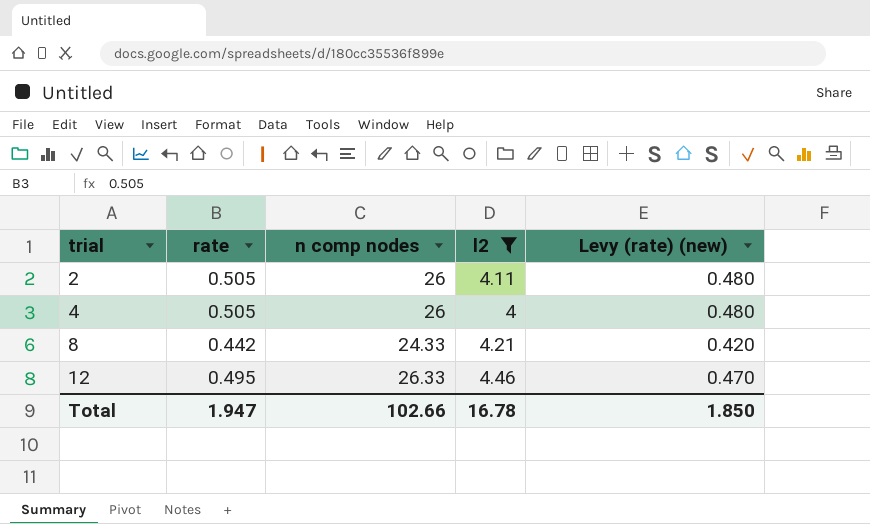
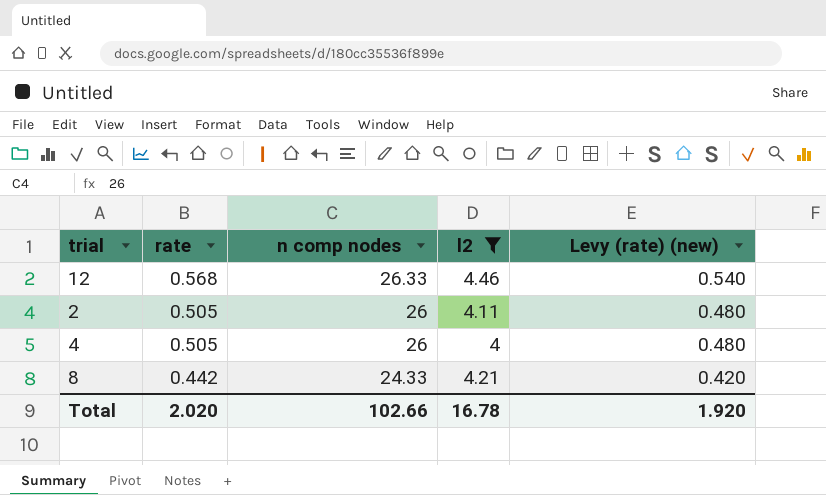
row order: trial ascending -> rate descending
12 | rate: 0.495 -> 0.568
12 | Levy (rate) (new): 0.470 -> 0.540
Total | rate: 1.947 -> 2.020
Total | Levy (rate) (new): 1.850 -> 1.920

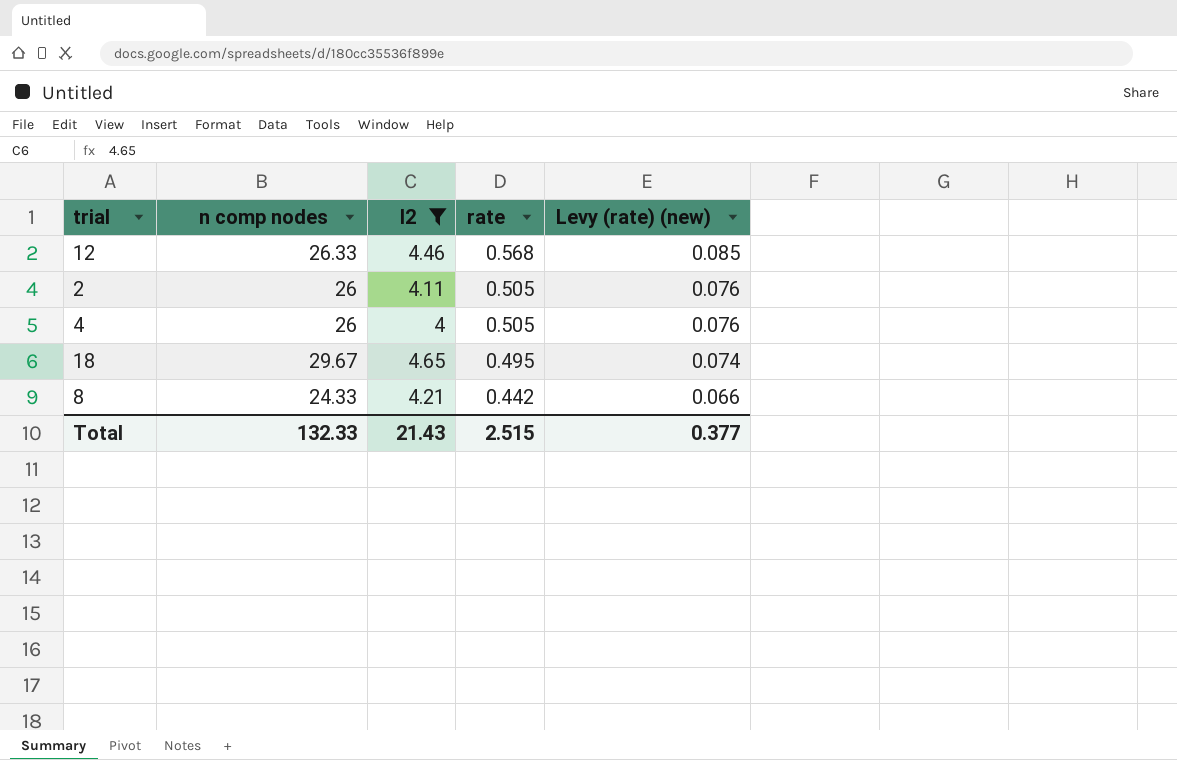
column rate | position: 2 -> 4
column Levy (rate) (new) | formula: [rate] * 0.95 -> [rate] * 0.15
row 18: none -> 29.67 | 4.65 | 0.495 | 0.074
Total | n comp nodes: 102.66 -> 132.33
Total | l2: 16.78 -> 21.43
Total | rate: 2.020 -> 2.515
Total | Levy (rate) (new): 1.920 -> 0.377

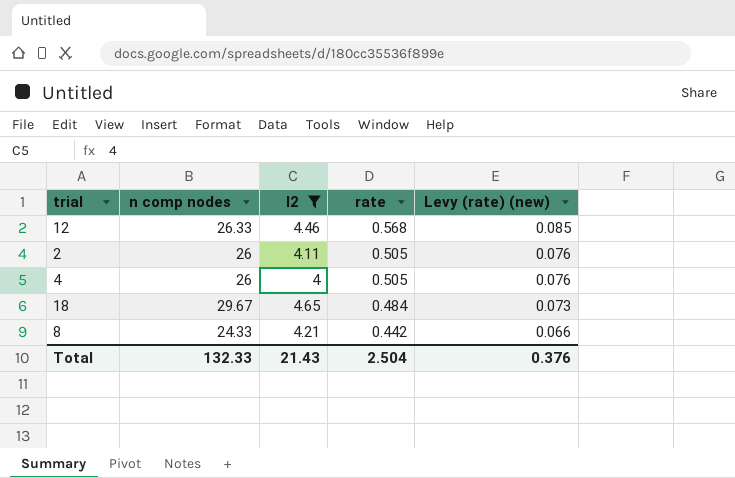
18 | rate: 0.495 -> 0.484
18 | Levy (rate) (new): 0.074 -> 0.073
Total | rate: 2.515 -> 2.504
Total | Levy (rate) (new): 0.377 -> 0.376

